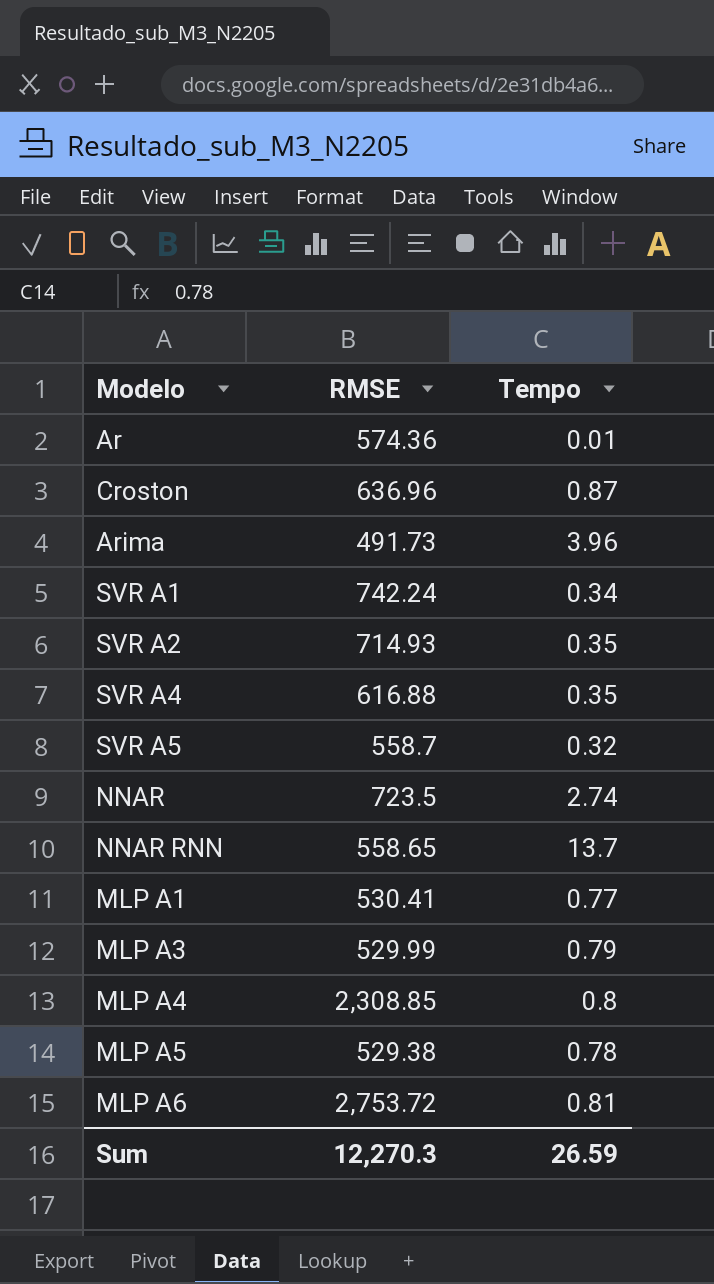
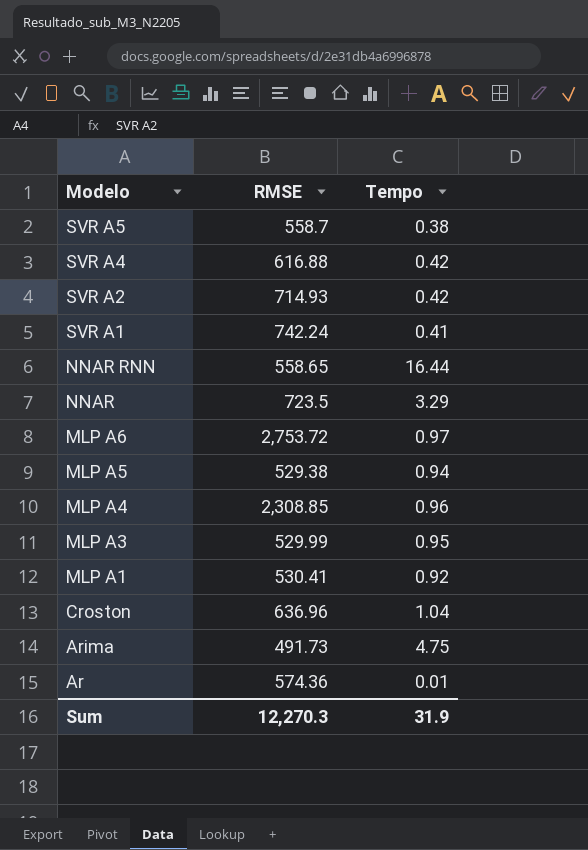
row order: none -> Modelo descending
SVR A5 | Tempo: 0.32 -> 0.38
SVR A4 | Tempo: 0.35 -> 0.42
SVR A2 | Tempo: 0.35 -> 0.42
SVR A1 | Tempo: 0.34 -> 0.41
NNAR RNN | Tempo: 13.7 -> 16.44
NNAR | Tempo: 2.74 -> 3.29
MLP A6 | Tempo: 0.81 -> 0.97
MLP A5 | Tempo: 0.78 -> 0.94
MLP A4 | Tempo: 0.8 -> 0.96
MLP A3 | Tempo: 0.79 -> 0.95
MLP A1 | Tempo: 0.77 -> 0.92
Croston | Tempo: 0.87 -> 1.04
Arima | Tempo: 3.96 -> 4.75
Sum | Tempo: 26.59 -> 31.9

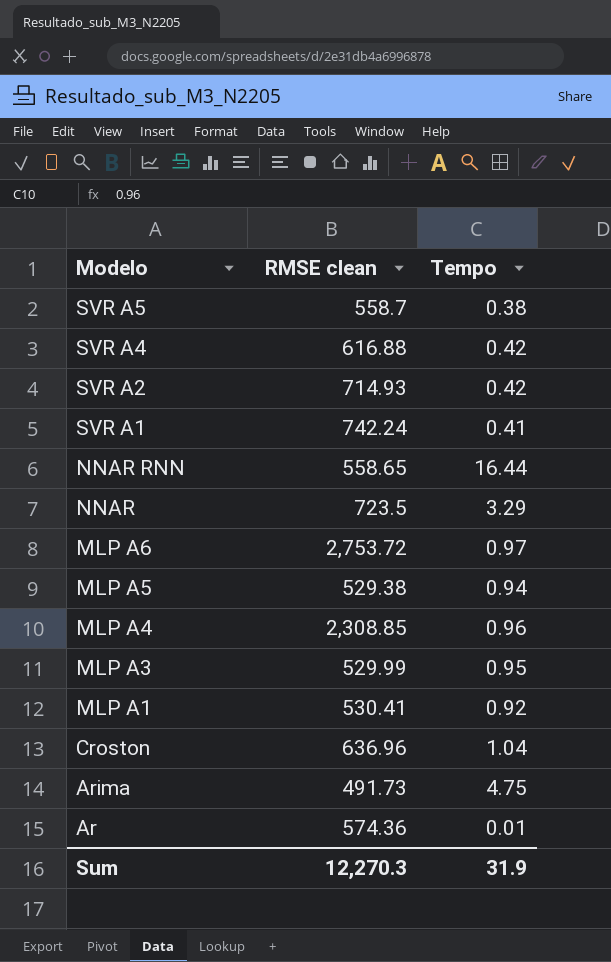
column name: RMSE -> RMSE clean

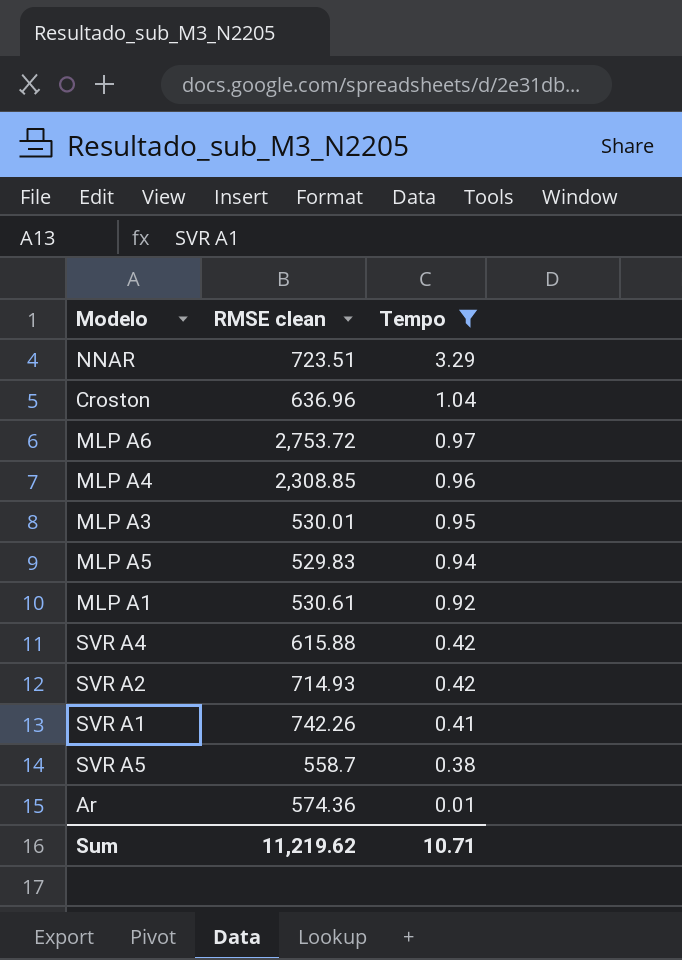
filter: none -> Tempo <= 3.29
row order: Modelo descending -> Tempo descending
NNAR | RMSE clean: 723.5 -> 723.51
MLP A3 | RMSE clean: 529.99 -> 530.01
MLP A5 | RMSE clean: 529.38 -> 529.83
MLP A1 | RMSE clean: 530.41 -> 530.61
SVR A4 | RMSE clean: 616.88 -> 615.88
SVR A1 | RMSE clean: 742.24 -> 742.26
Sum | RMSE clean: 12,270.3 -> 11,219.62
Sum | Tempo: 31.9 -> 10.71

